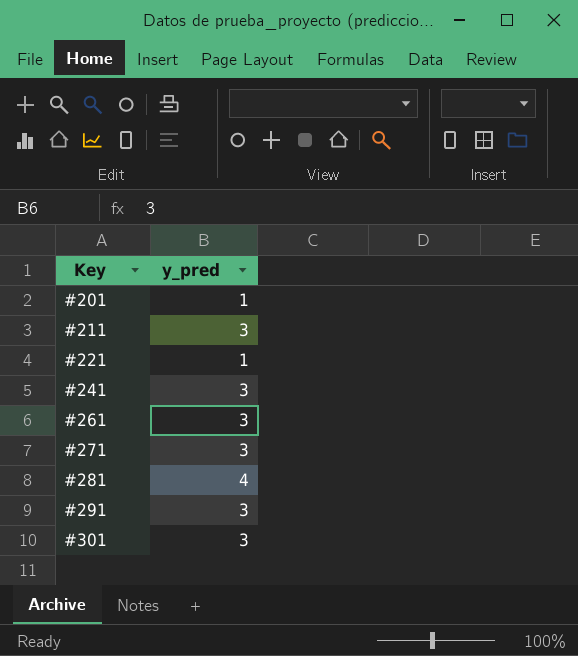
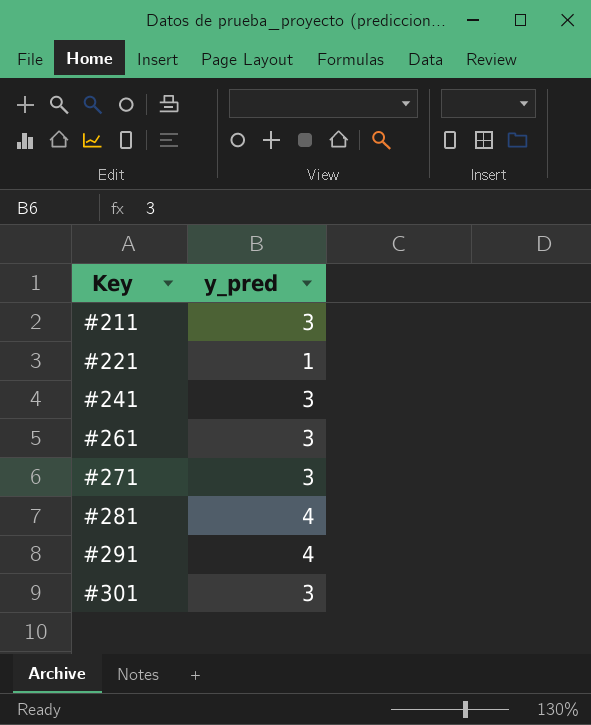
row #201: 1 -> none
#291 | y_pred: 3 -> 4

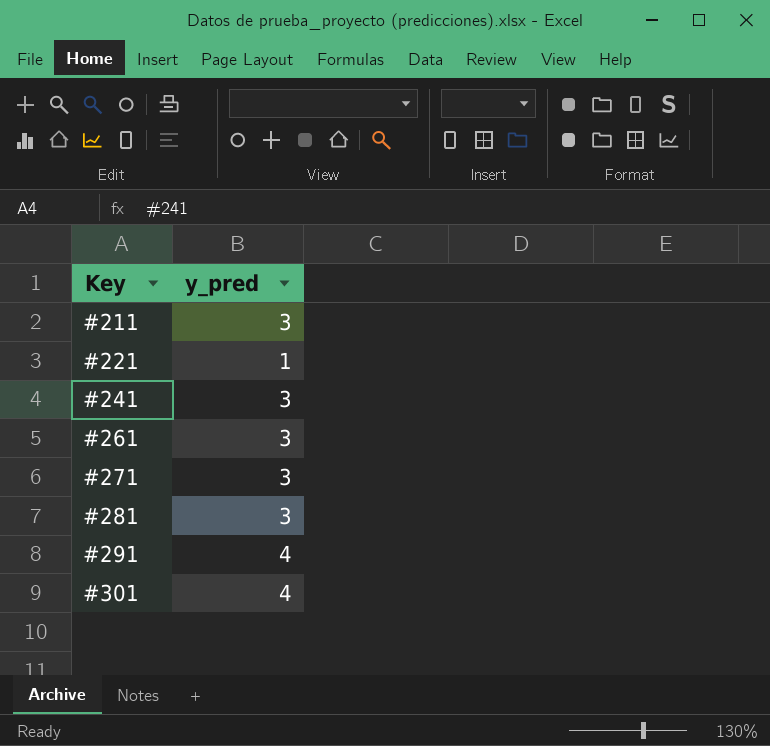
#281 | y_pred: 4 -> 3
#301 | y_pred: 3 -> 4

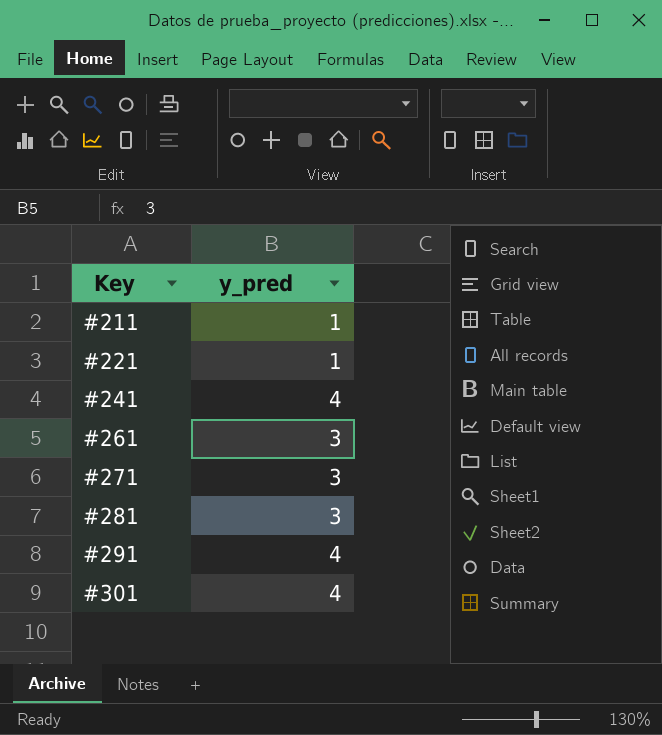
#211 | y_pred: 3 -> 1
#241 | y_pred: 3 -> 4

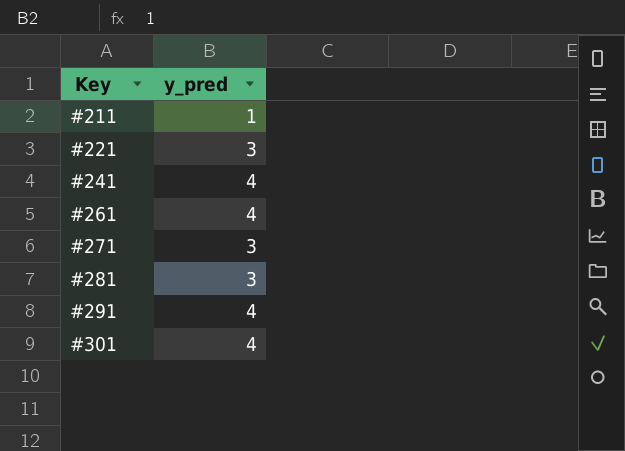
#221 | y_pred: 1 -> 3
#261 | y_pred: 3 -> 4

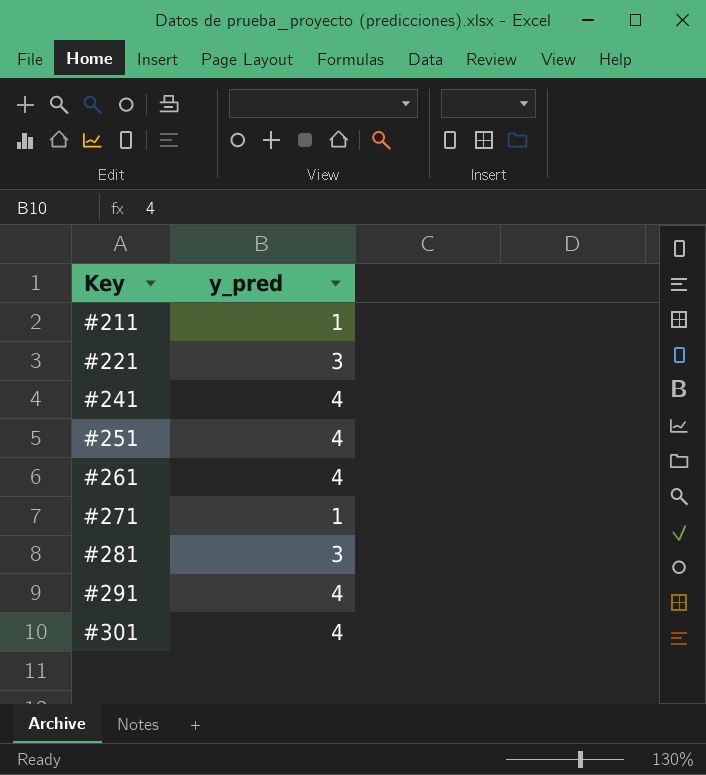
row #251: none -> 4
#271 | y_pred: 3 -> 1

